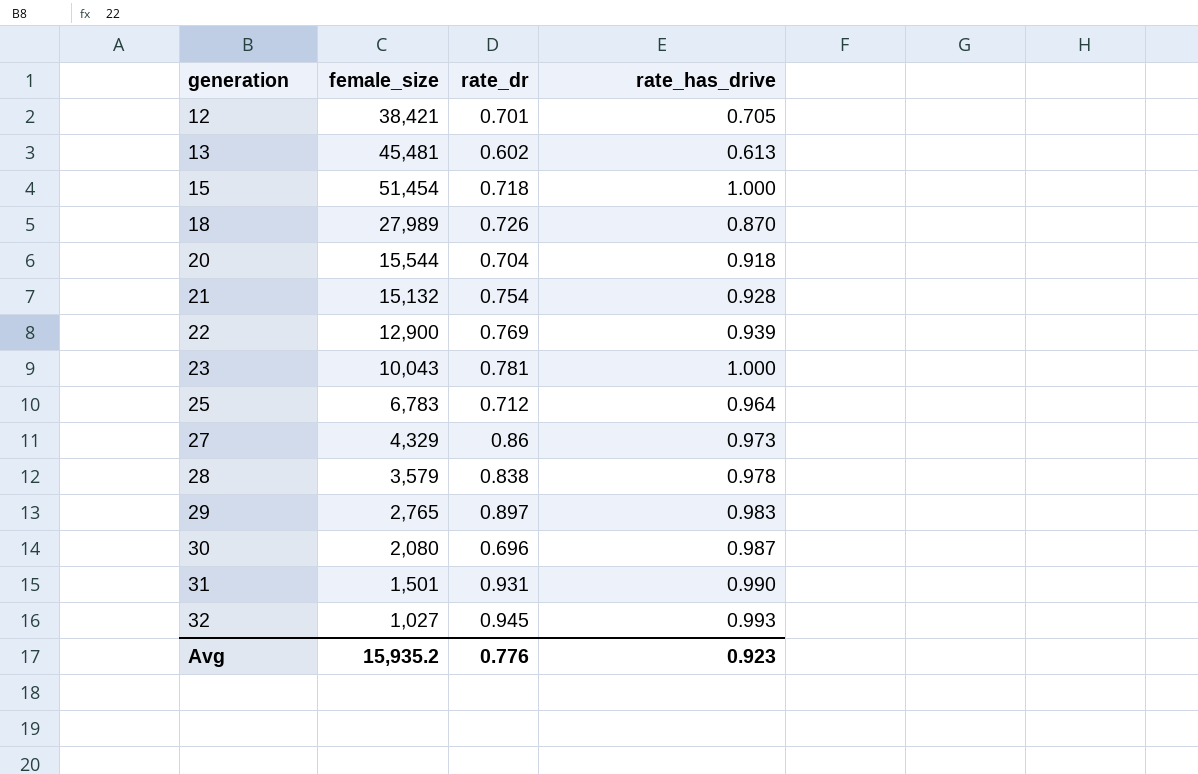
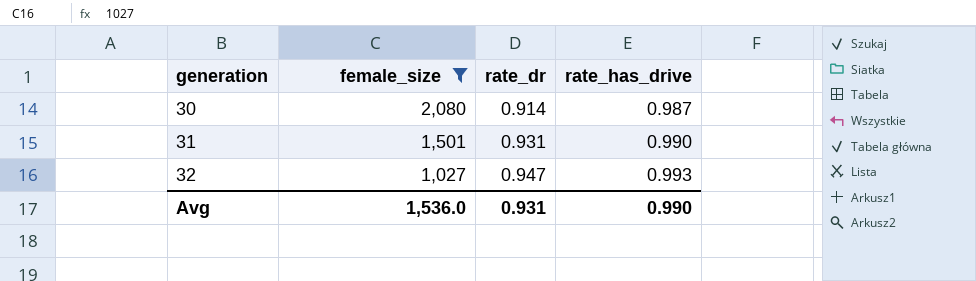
filter: none -> female_size <= 2,080
30 | rate_dr: 0.696 -> 0.914
32 | rate_dr: 0.945 -> 0.947
Avg | female_size: 15,935.2 -> 1,536.0
Avg | rate_dr: 0.776 -> 0.931
Avg | rate_has_drive: 0.923 -> 0.990

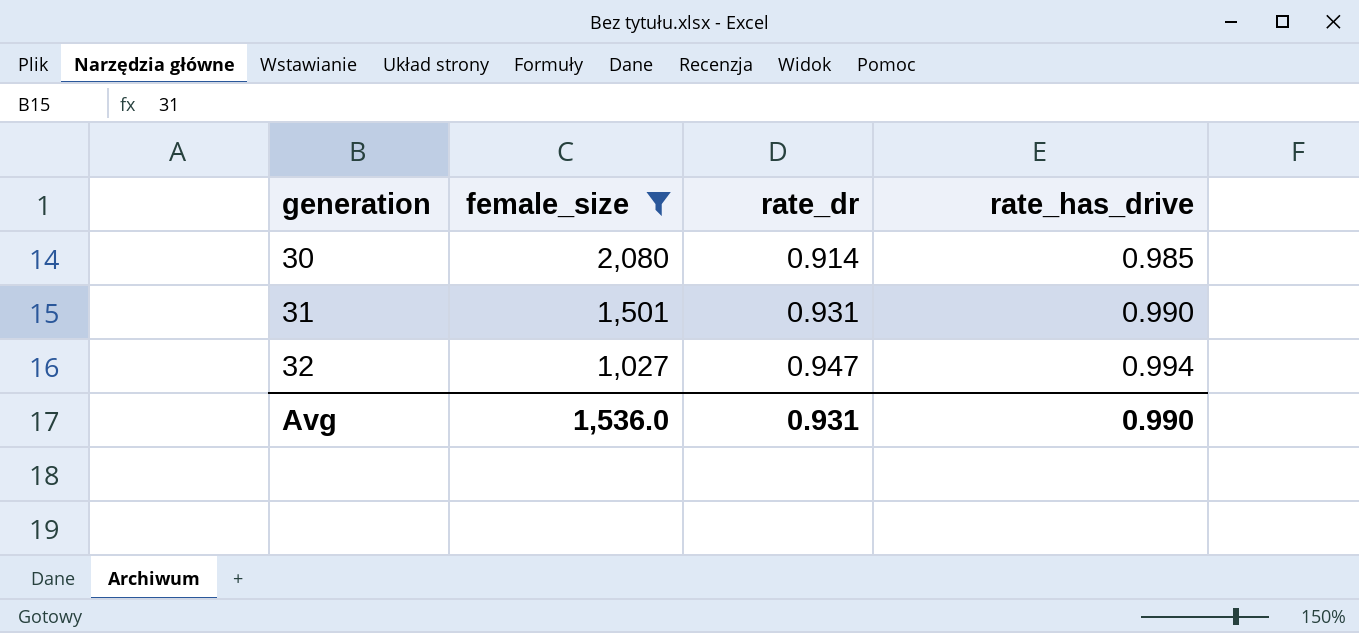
30 | rate_has_drive: 0.987 -> 0.985
32 | rate_has_drive: 0.993 -> 0.994

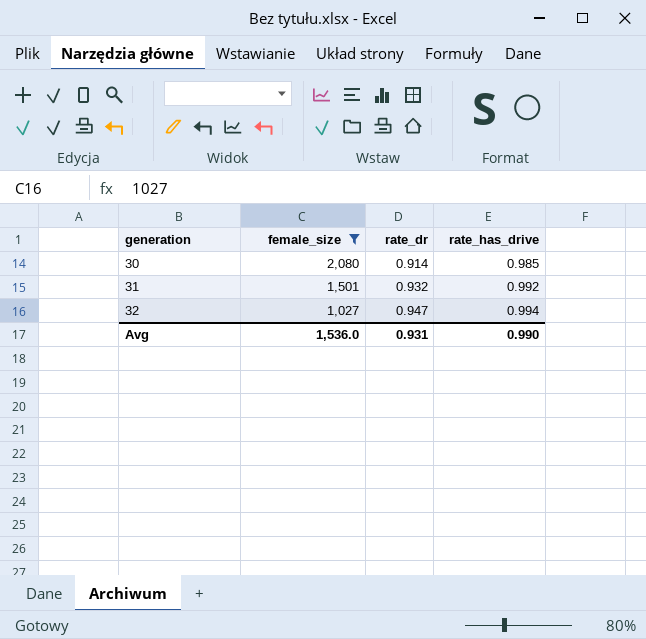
31 | rate_dr: 0.931 -> 0.932
31 | rate_has_drive: 0.990 -> 0.992

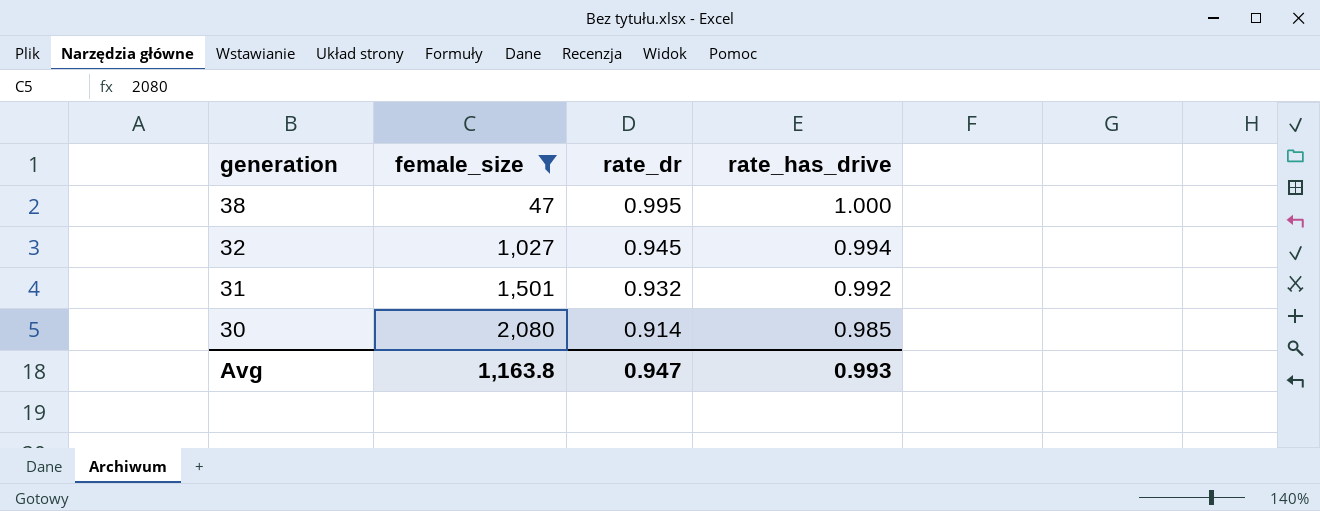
row order: generation ascending -> generation descending
row 38: none -> 47 | 0.995 | 1.000
32 | rate_dr: 0.947 -> 0.945
Avg | female_size: 1,536.0 -> 1,163.8
Avg | rate_dr: 0.931 -> 0.947
Avg | rate_has_drive: 0.990 -> 0.993

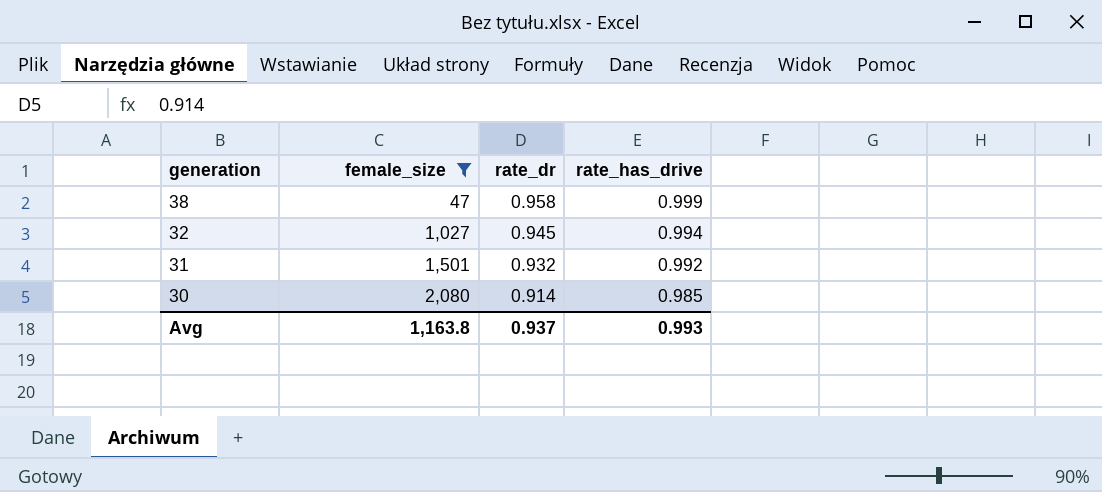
38 | rate_dr: 0.995 -> 0.958
38 | rate_has_drive: 1.000 -> 0.999
Avg | rate_dr: 0.947 -> 0.937

